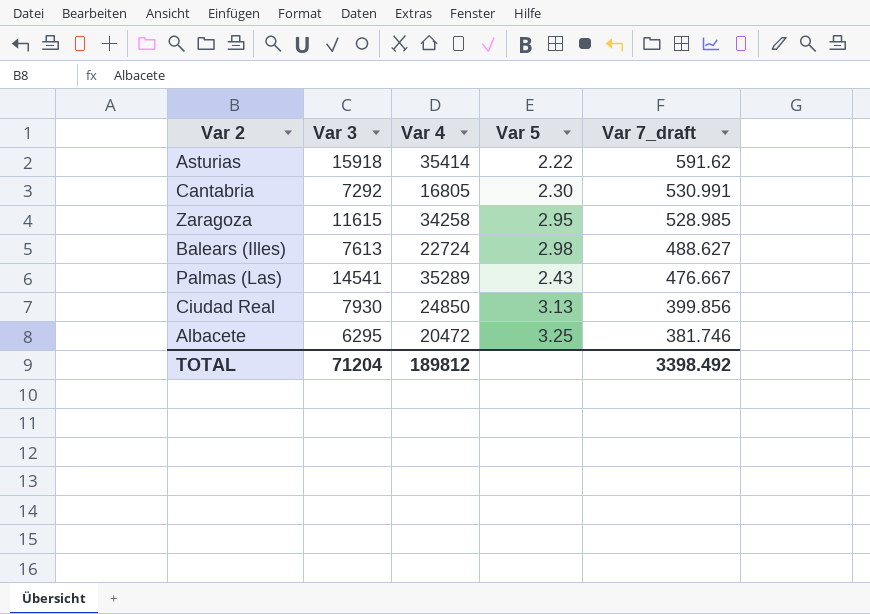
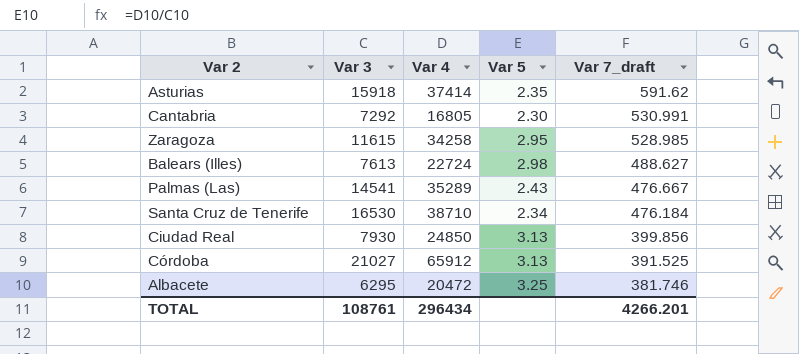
Asturias | Var 4: 35414 -> 37414
Asturias | Var 5: 2.22 -> 2.35
row Santa Cruz de Tenerife: none -> 16530 | 38710 | 2.34 | 476.184
row Córdoba: none -> 21027 | 65912 | 3.13 | 391.525
TOTAL | Var 3: 71204 -> 108761
TOTAL | Var 4: 189812 -> 296434
TOTAL | Var 7_draft: 3398.492 -> 4266.201

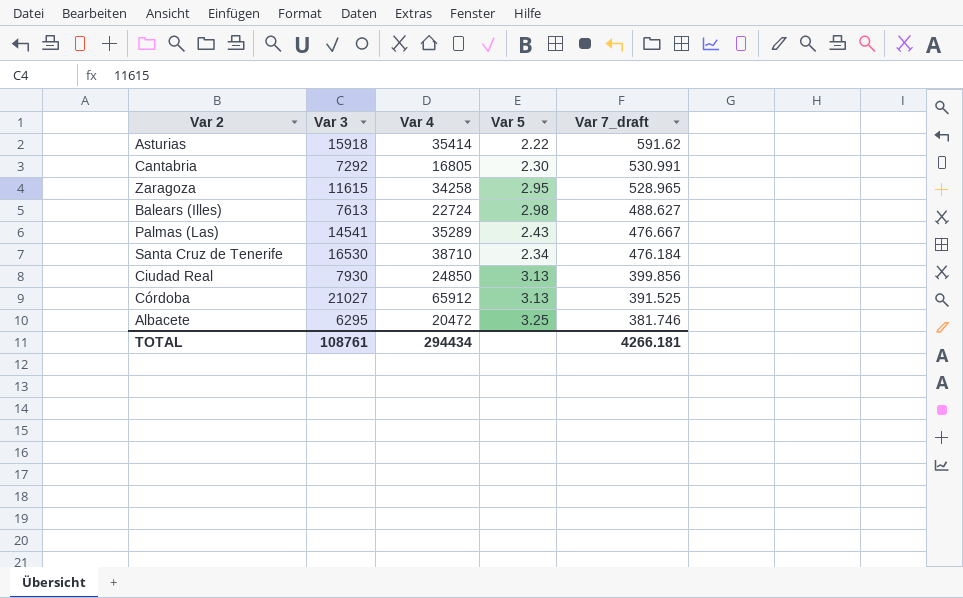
Asturias | Var 4: 37414 -> 35414
Asturias | Var 5: 2.35 -> 2.22
Zaragoza | Var 7_draft: 528.985 -> 528.965
TOTAL | Var 4: 296434 -> 294434
TOTAL | Var 7_draft: 4266.201 -> 4266.181

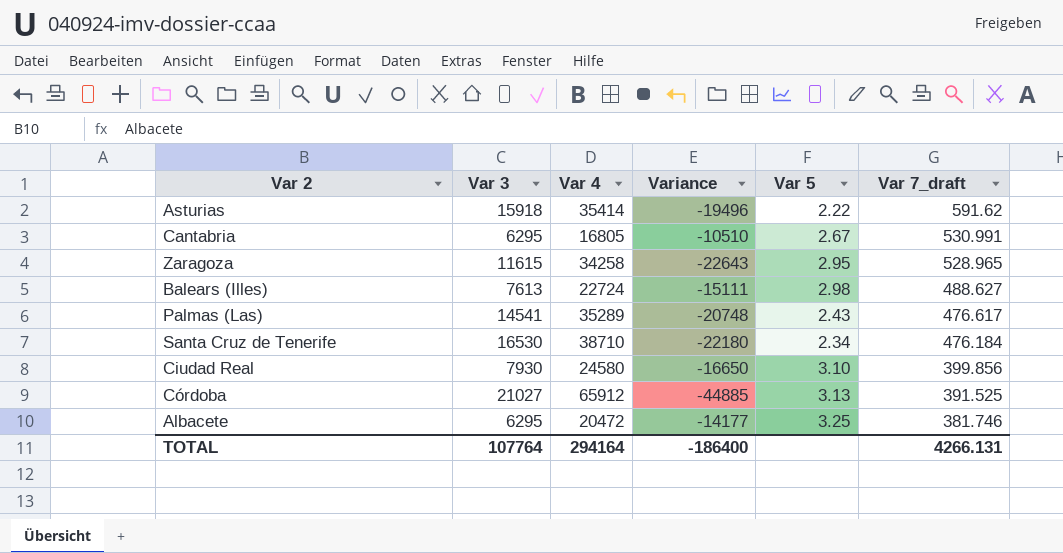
column Variance | formula: none -> [Var 3] - [Var 4]
Cantabria | Var 3: 7292 -> 6295
Cantabria | Var 5: 2.30 -> 2.67
Palmas (Las) | Var 7_draft: 476.667 -> 476.617
Ciudad Real | Var 4: 24850 -> 24580
Ciudad Real | Var 5: 3.13 -> 3.10
TOTAL | Var 3: 108761 -> 107764
TOTAL | Var 4: 294434 -> 294164
TOTAL | Var 7_draft: 4266.181 -> 4266.131

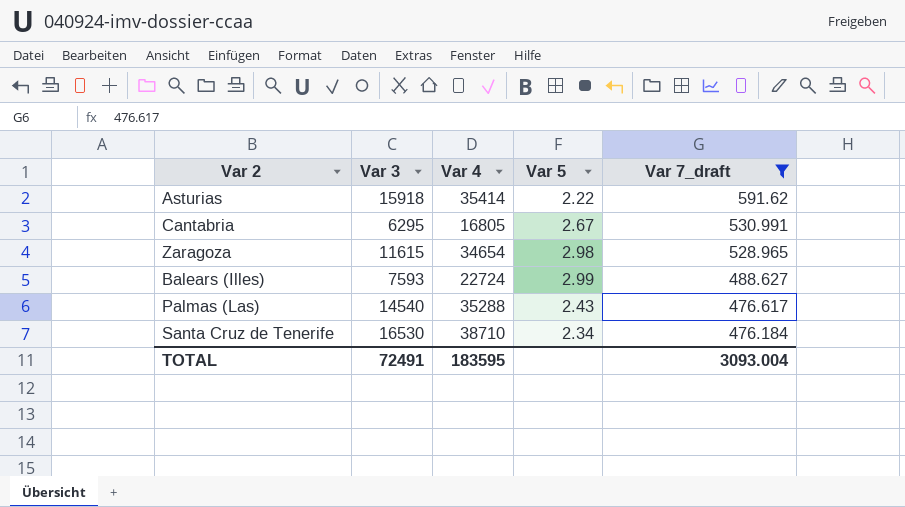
filter: none -> Var 7_draft >= 476.184
column Variance | formula: [Var 3] - [Var 4] -> none
Zaragoza | Var 4: 34258 -> 34654
Zaragoza | Var 5: 2.95 -> 2.98
Balears (Illes) | Var 3: 7613 -> 7593
Balears (Illes) | Var 5: 2.98 -> 2.99
Palmas (Las) | Var 3: 14541 -> 14540
Palmas (Las) | Var 4: 35289 -> 35288
TOTAL | Var 3: 107764 -> 72491
TOTAL | Var 4: 294164 -> 183595
TOTAL | Var 7_draft: 4266.131 -> 3093.004

